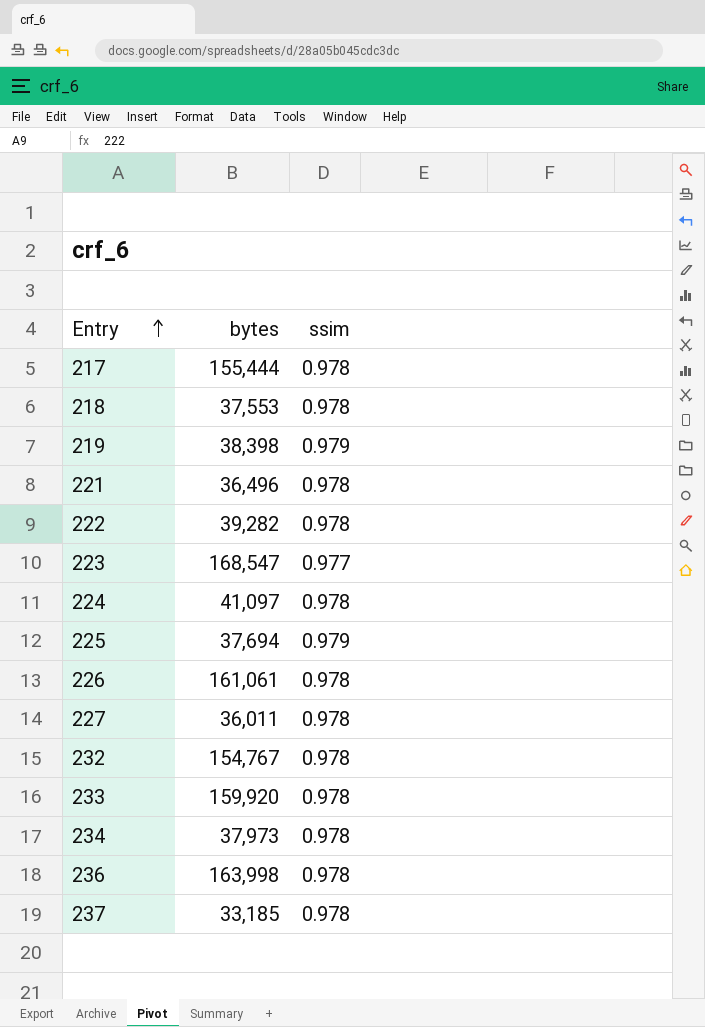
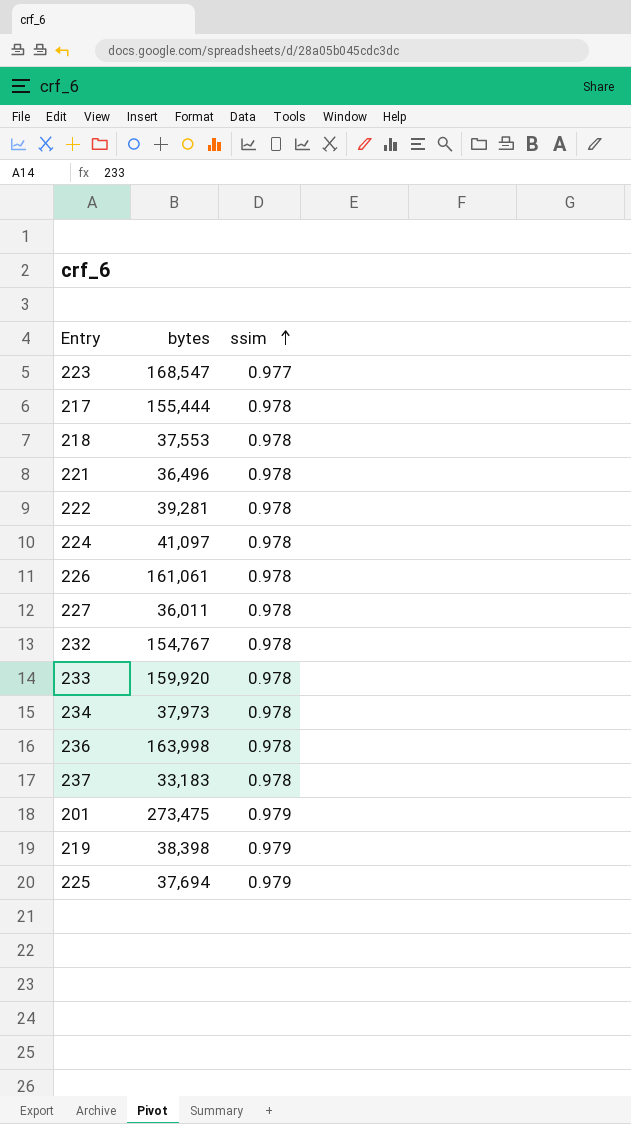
row order: Entry ascending -> ssim ascending
222 | bytes: 39,282 -> 39,281
237 | bytes: 33,185 -> 33,183
row 201: none -> 273,475 | 0.979

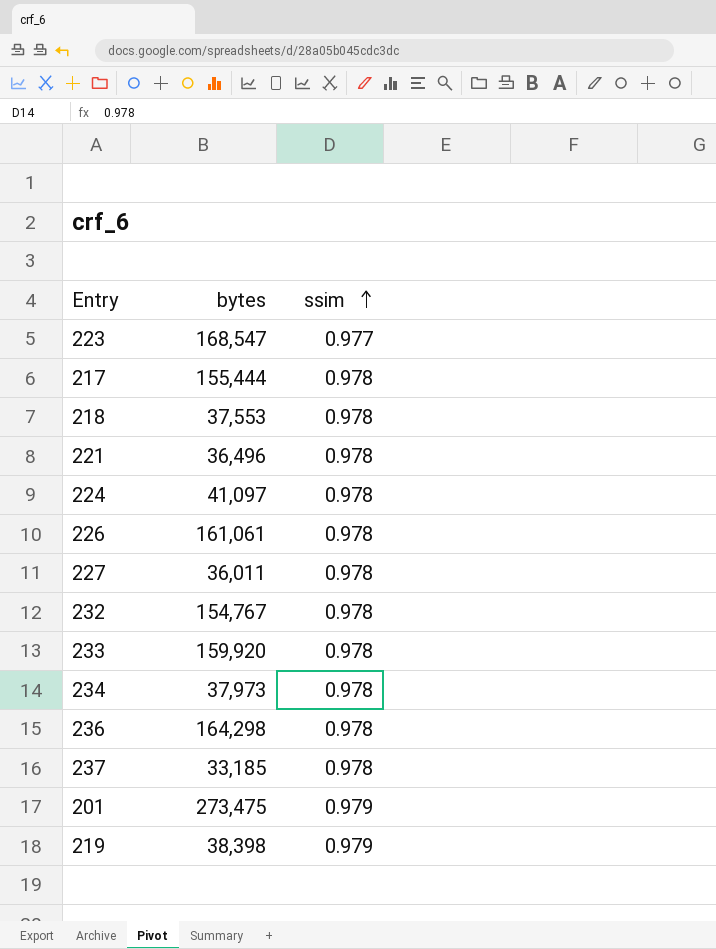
row 222: 39,281 | 0.978 -> none
row 225: 37,694 | 0.979 -> none
236 | bytes: 163,998 -> 164,298
237 | bytes: 33,183 -> 33,185

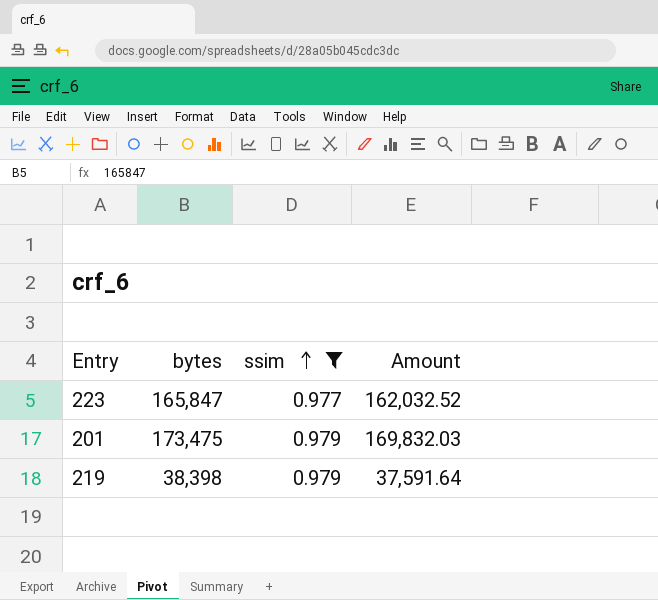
filter: none -> ssim != 0.978
column Amount | formula: none -> [bytes] * [ssim]
223 | bytes: 168,547 -> 165,847
201 | bytes: 273,475 -> 173,475

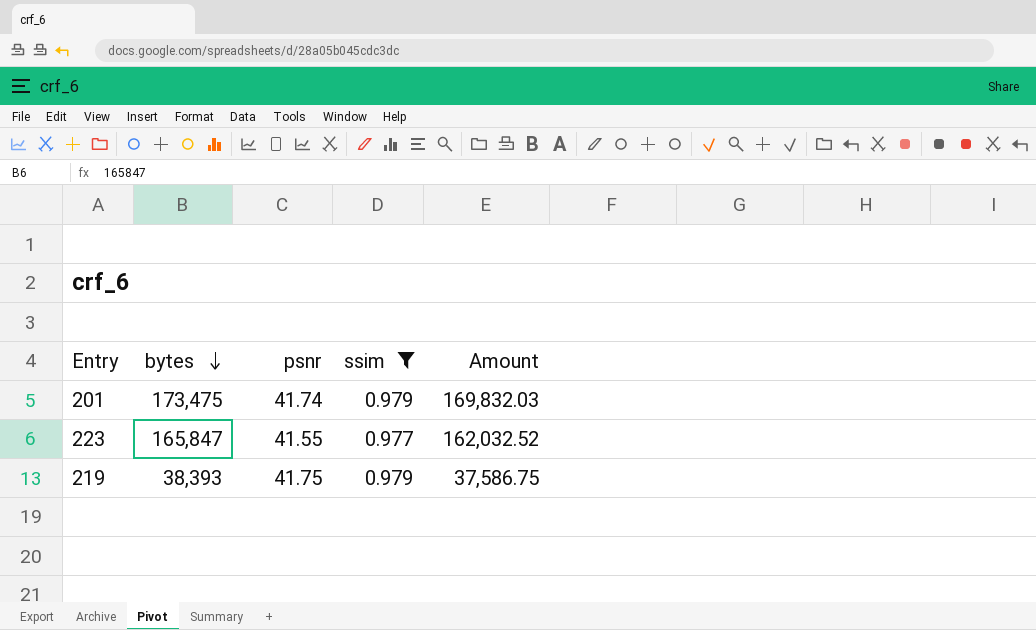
row order: ssim ascending -> bytes descending
column psnr | position: none -> 3
219 | bytes: 38,398 -> 38,393
219 | Amount: 37,591.64 -> 37,586.75

